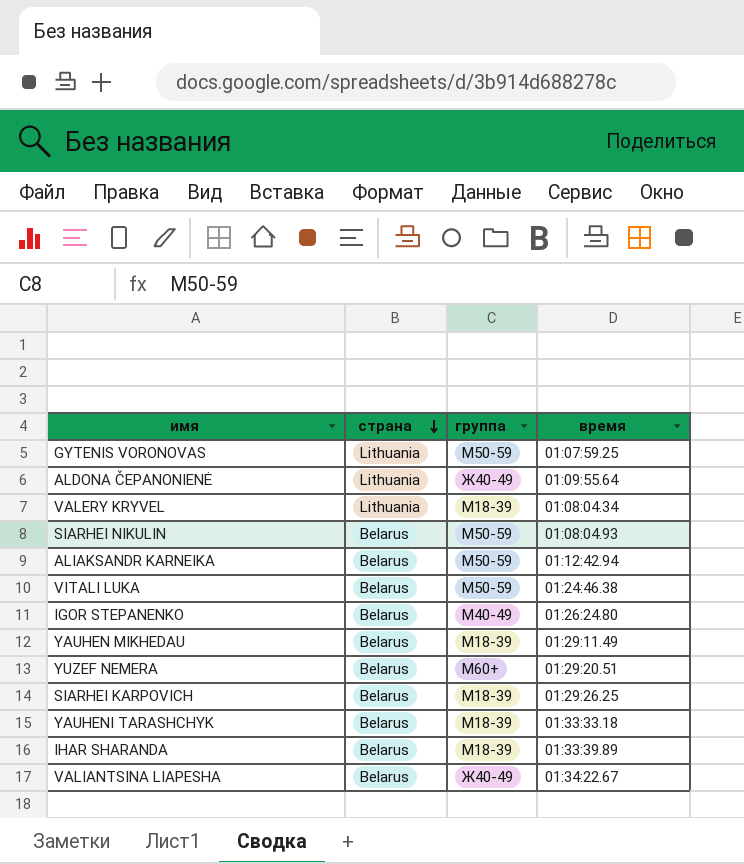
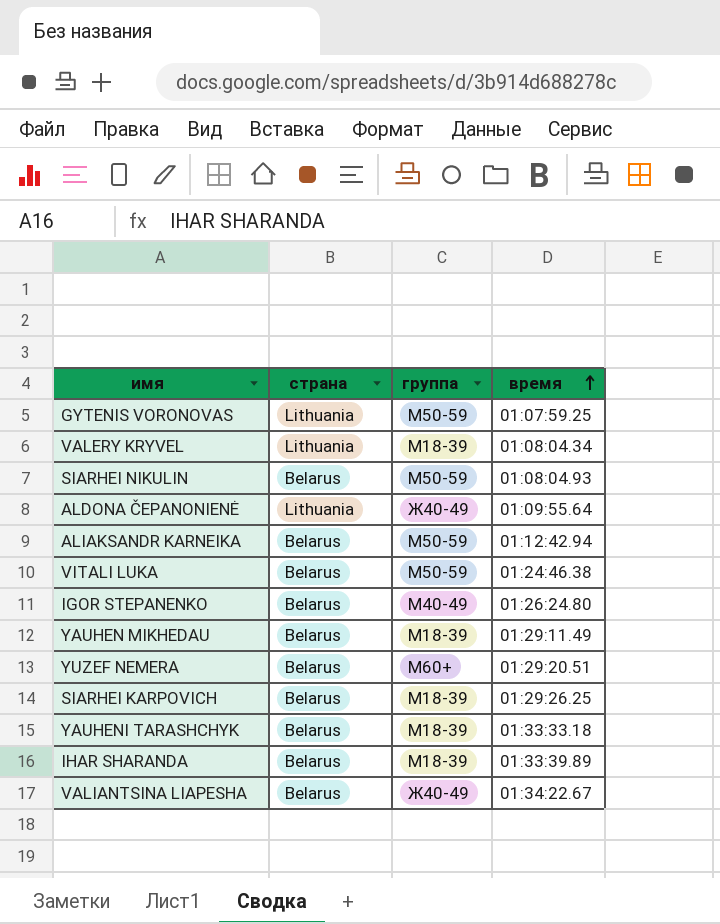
row order: страна descending -> время ascending

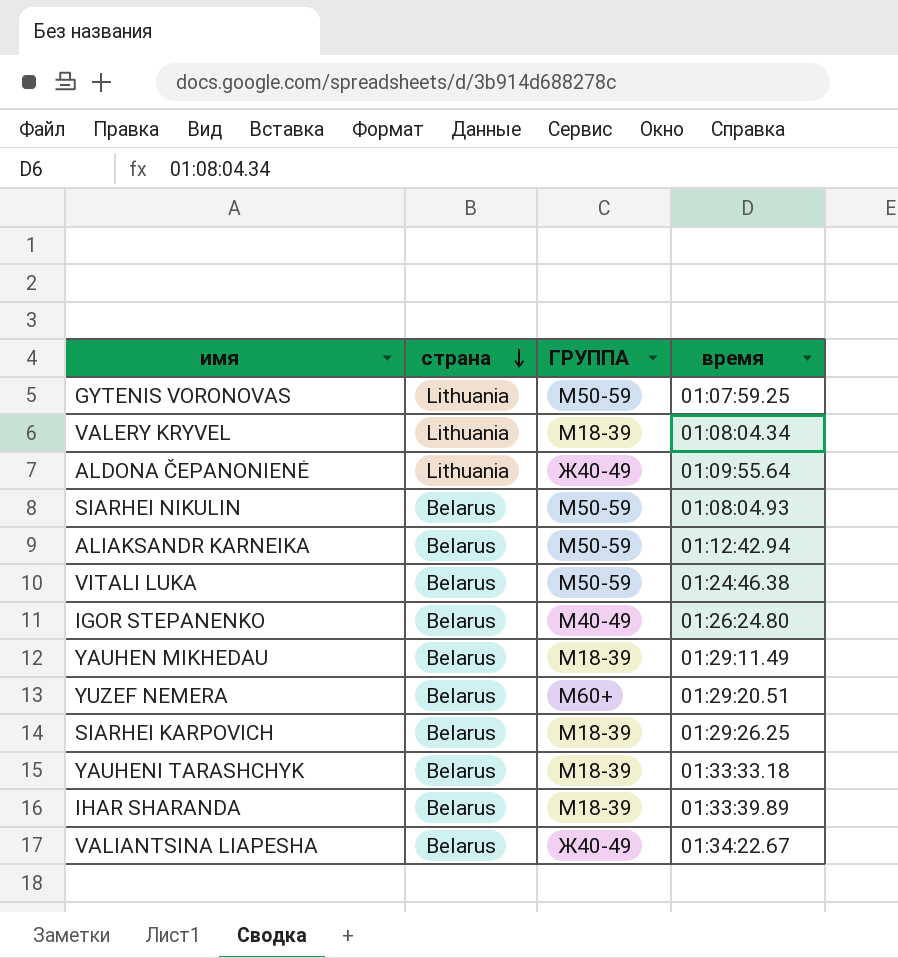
row order: время ascending -> страна descending
column name: группа -> ГРУППА

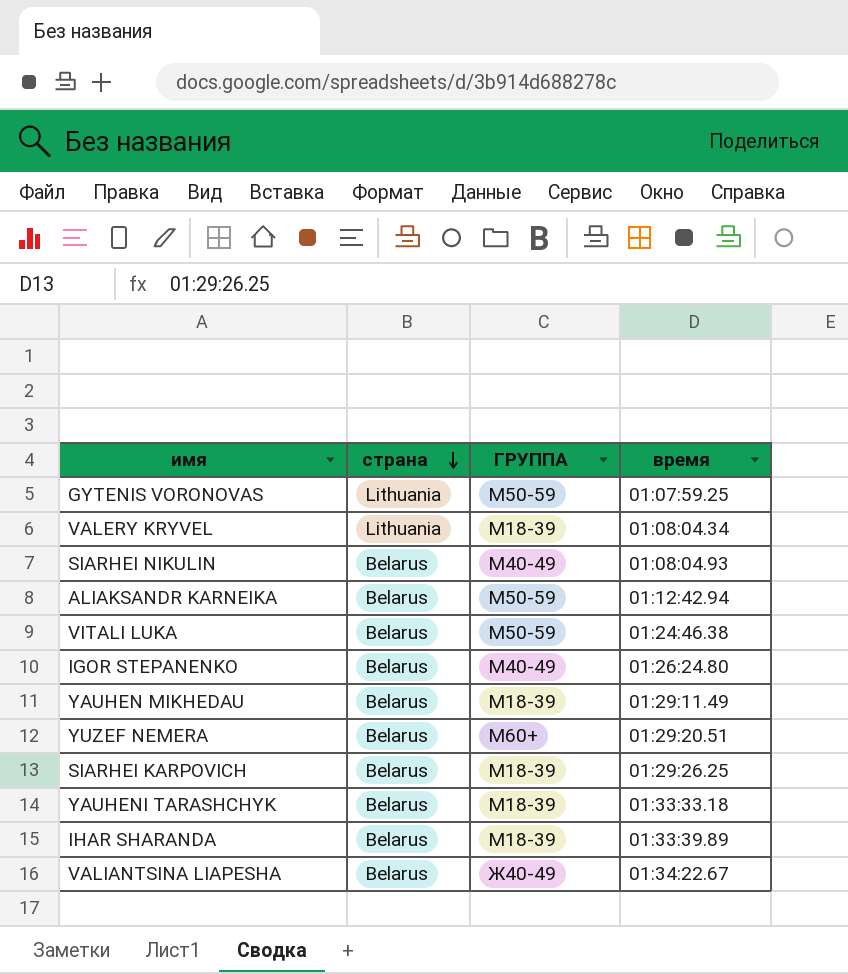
row ALDONA ČEPANONIENĖ: Lithuania | Ж40-49 | 01:09:55.64 -> none
SIARHEI NIKULIN | ГРУППА: M50-59 -> M40-49

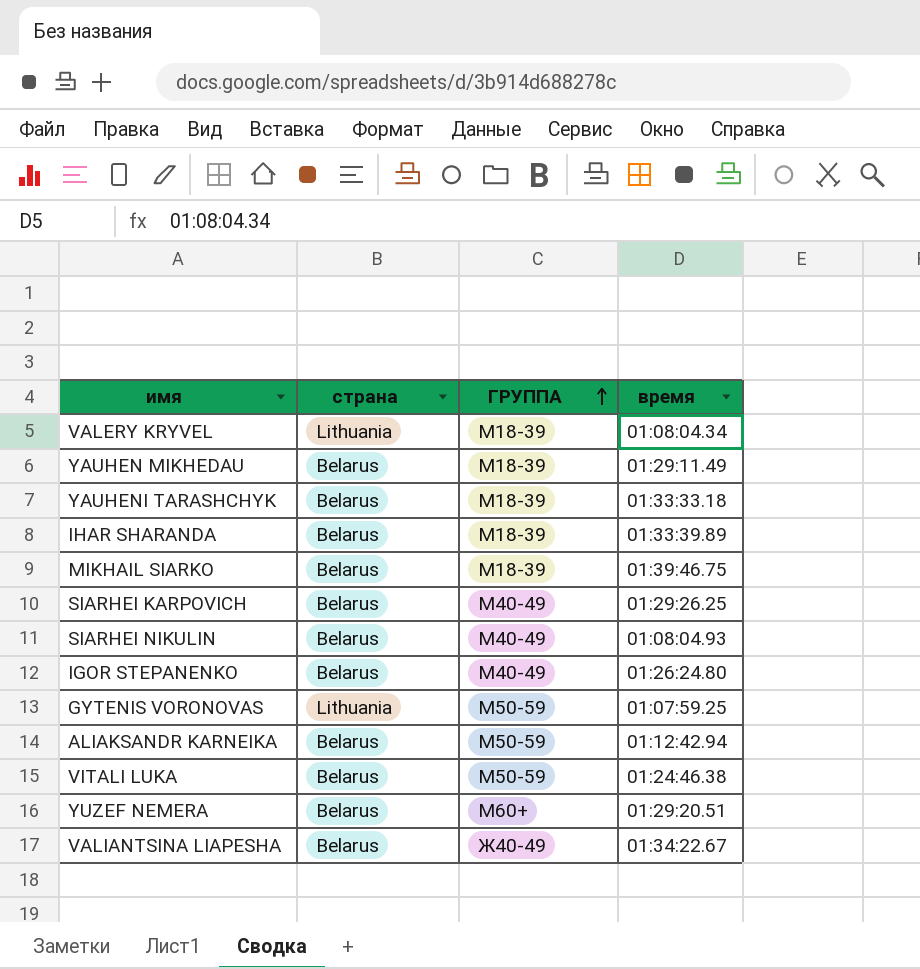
row order: страна descending -> ГРУППА ascending
row MIKHAIL SIARKO: none -> Belarus | M18-39 | 01:39:46.75
SIARHEI KARPOVICH | ГРУППА: M18-39 -> M40-49

